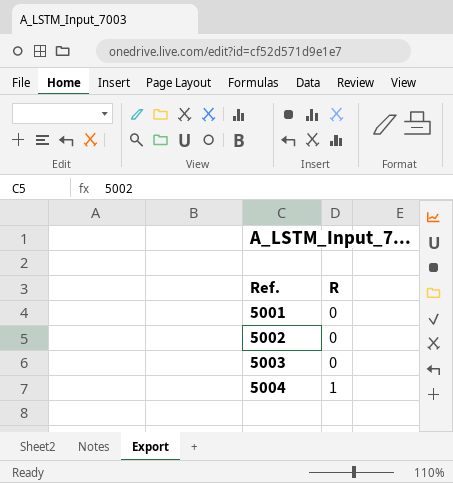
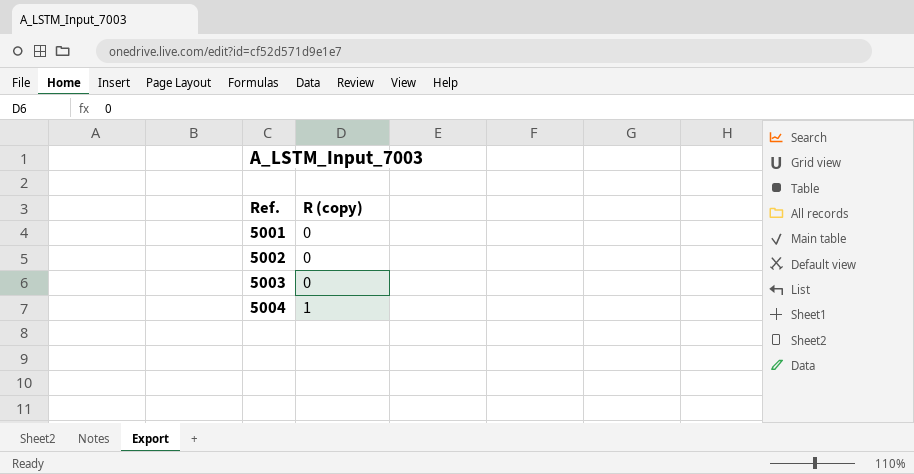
column name: R -> R (copy)

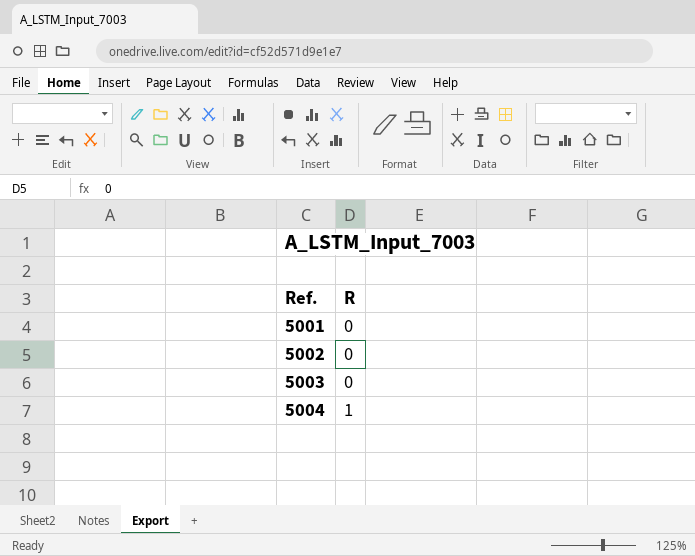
column name: R (copy) -> R

